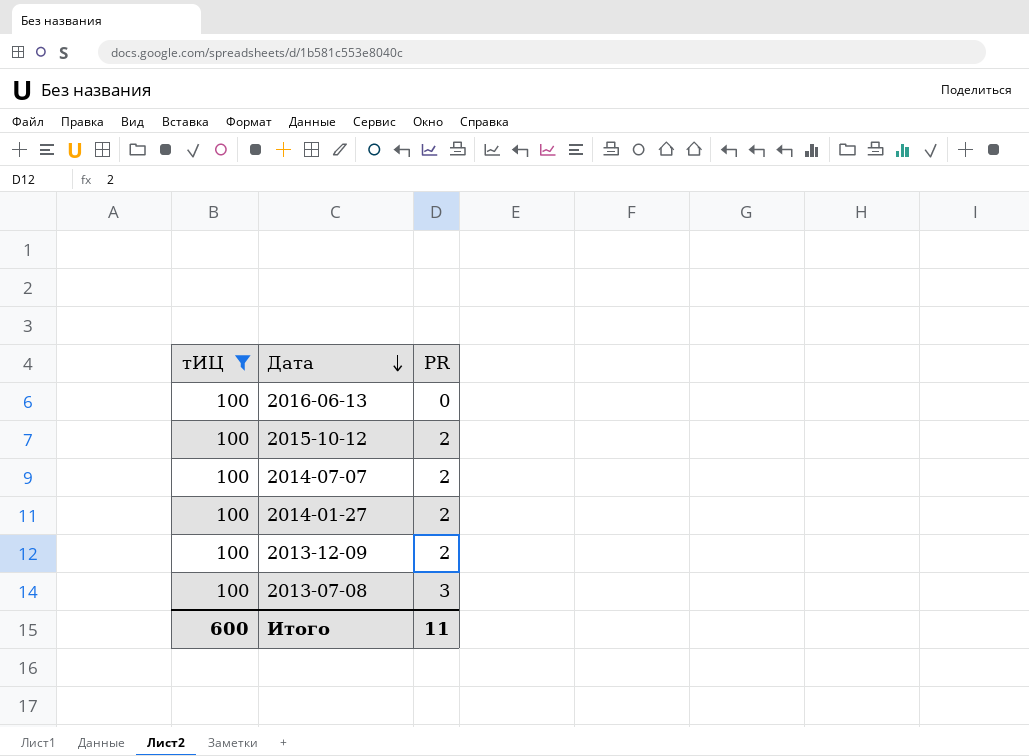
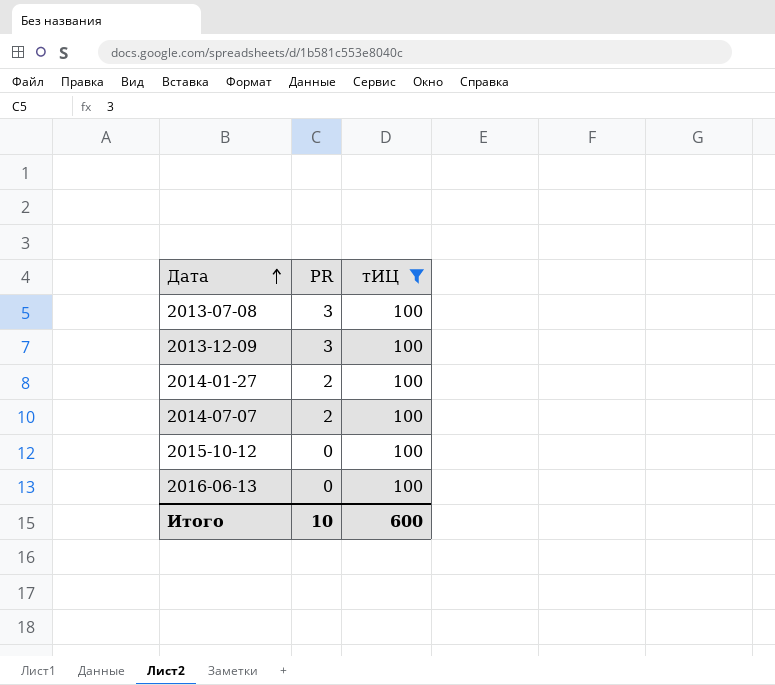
row order: Дата descending -> Дата ascending
column тИЦ | position: 1 -> 3
2013-12-09 | PR: 2 -> 3
2015-10-12 | PR: 2 -> 0
Итого | PR: 11 -> 10

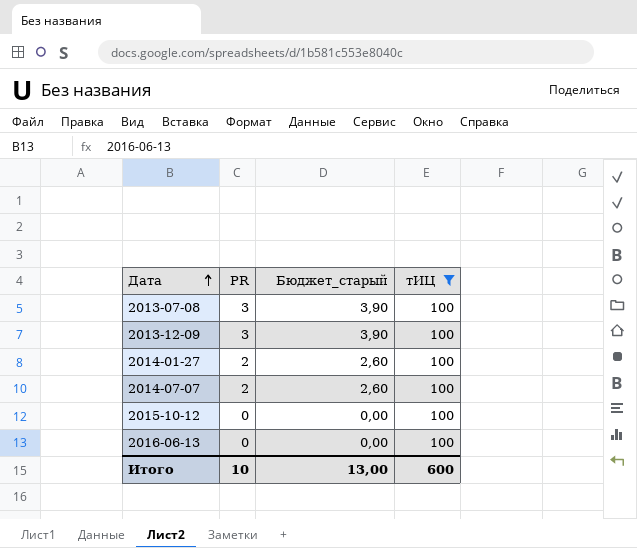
column Бюджет_старый | formula: none -> [PR] * 1,3

